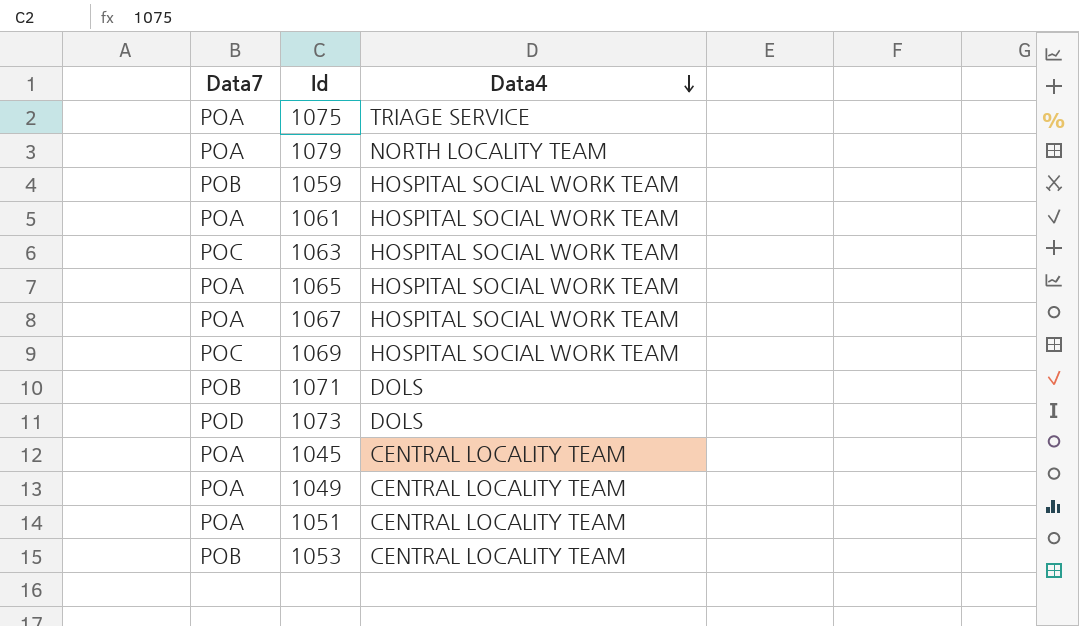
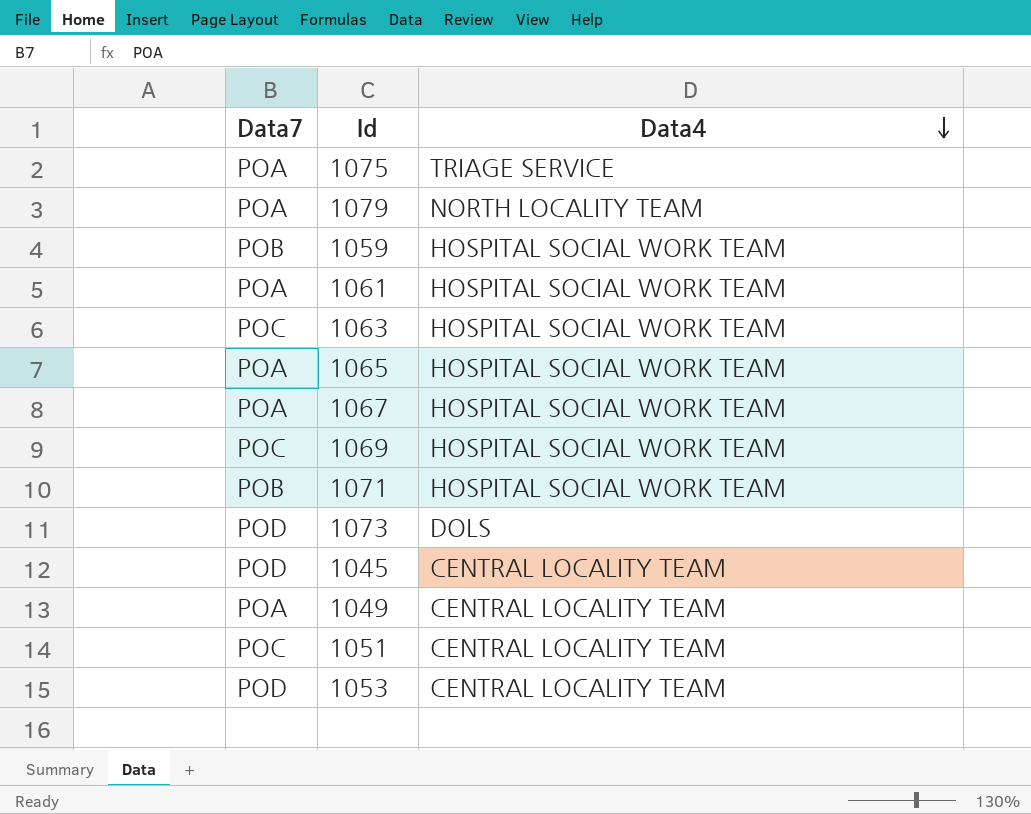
1071 | Data4: DOLS -> HOSPITAL SOCIAL WORK TEAM
1045 | Data7: POA -> POD
1051 | Data7: POA -> POC
1053 | Data7: POB -> POD

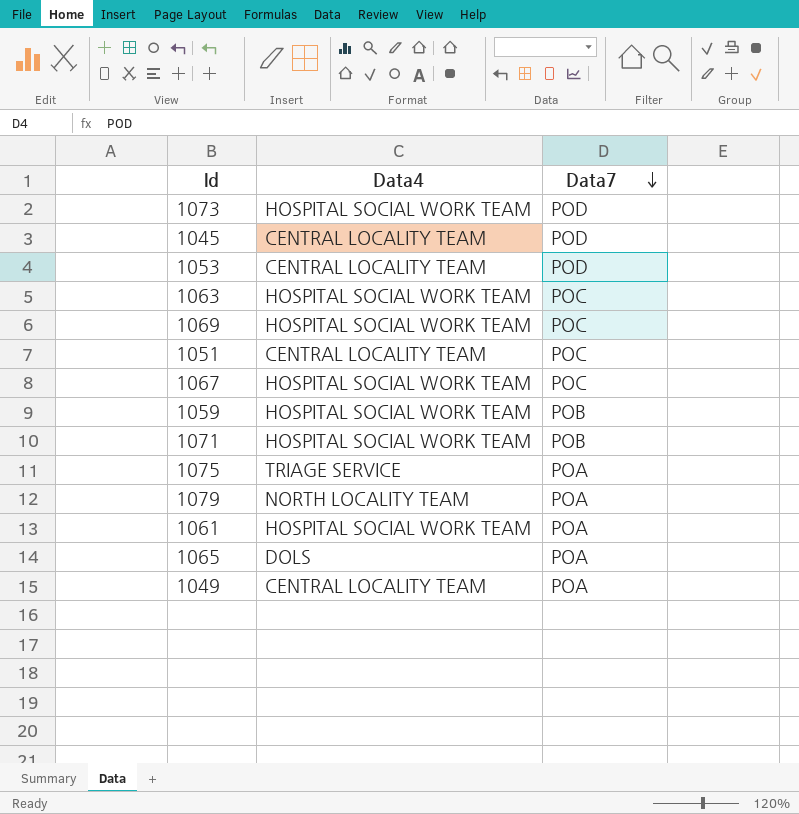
row order: Data4 descending -> Data7 descending
column Data7 | position: 1 -> 3
1073 | Data4: DOLS -> HOSPITAL SOCIAL WORK TEAM
1067 | Data7: POA -> POC
1065 | Data4: HOSPITAL SOCIAL WORK TEAM -> DOLS

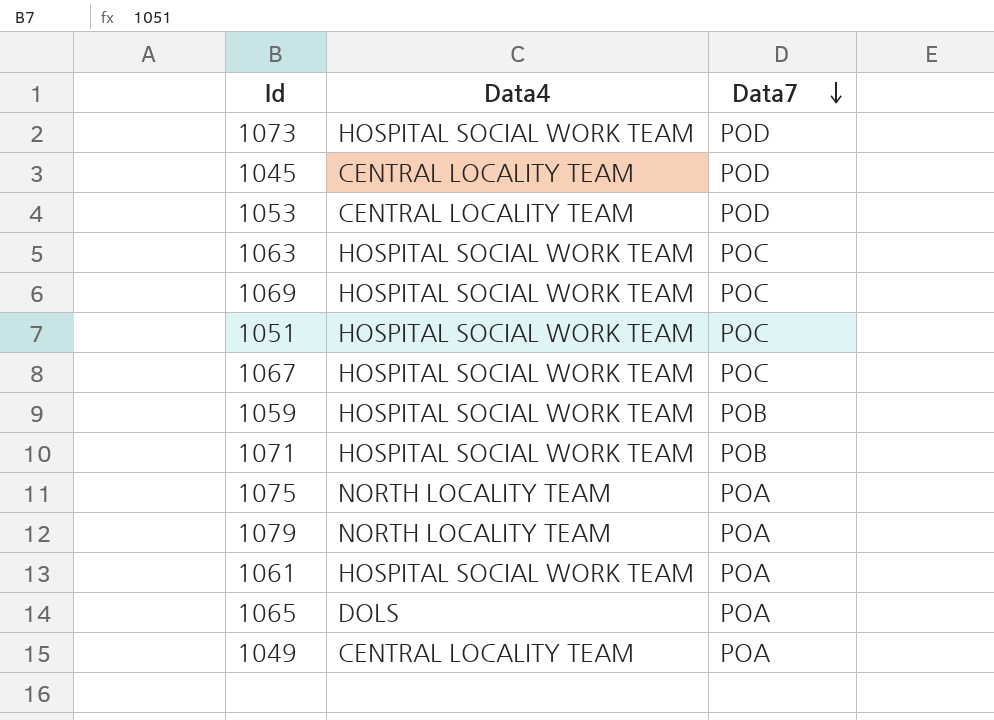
1051 | Data4: CENTRAL LOCALITY TEAM -> HOSPITAL SOCIAL WORK TEAM
1075 | Data4: TRIAGE SERVICE -> NORTH LOCALITY TEAM

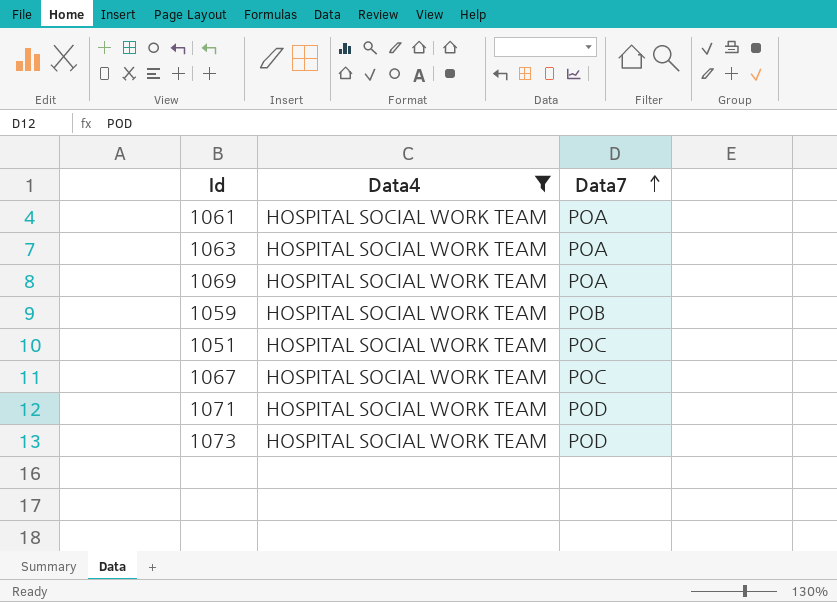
filter: none -> Data4 = HOSPITAL SOCIAL WORK TEAM
row order: Data7 descending -> Data7 ascending
1063 | Data7: POC -> POA
1069 | Data7: POC -> POA
1071 | Data7: POB -> POD

